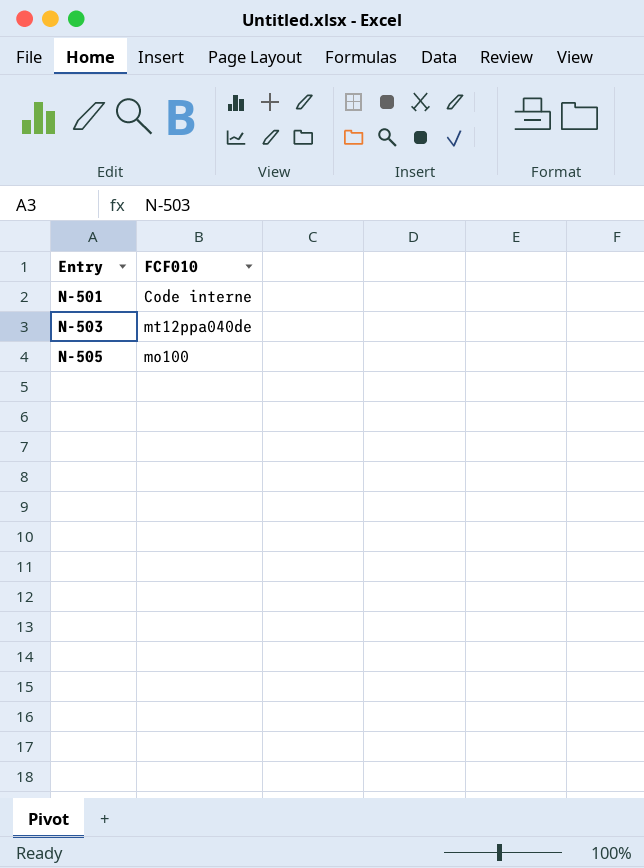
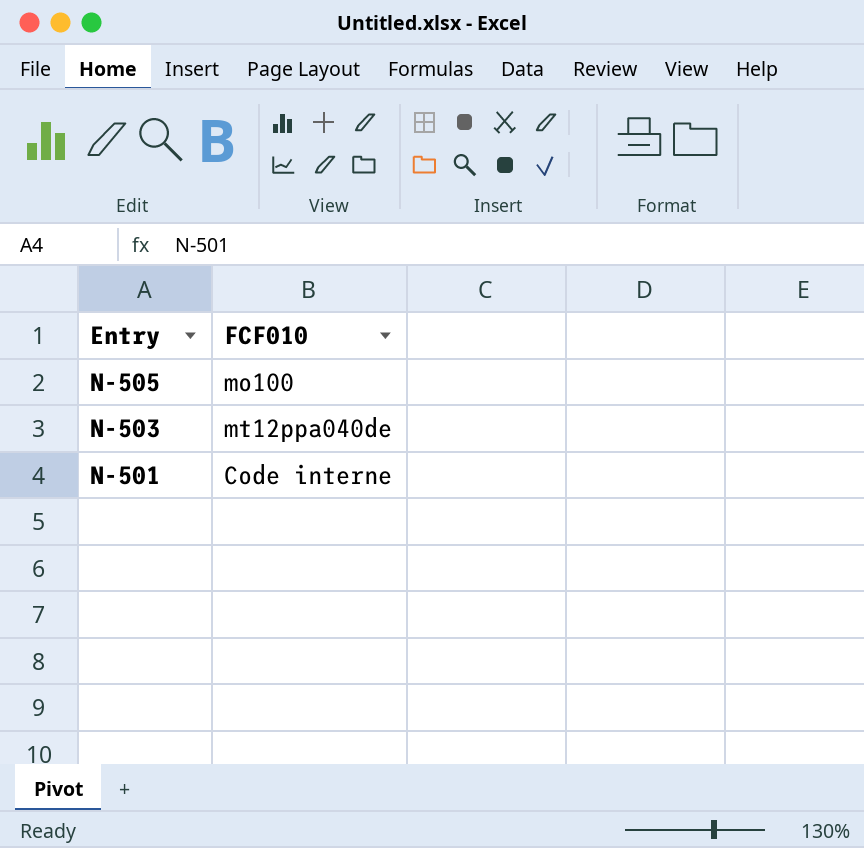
row order: Entry ascending -> Entry descending

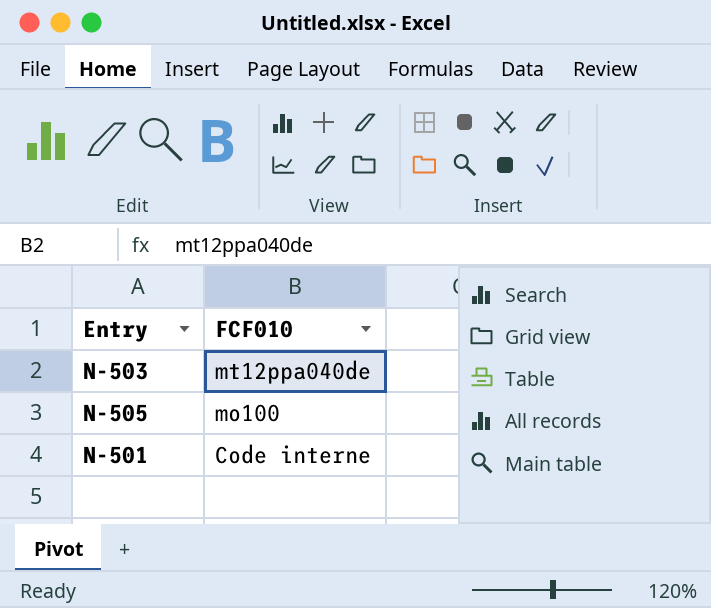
row order: Entry descending -> FCF010 descending

